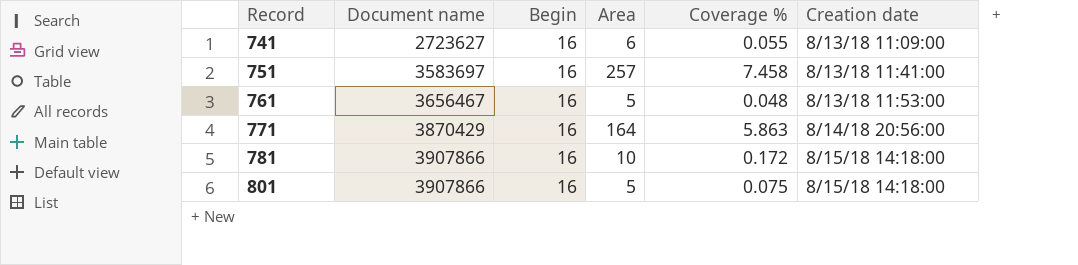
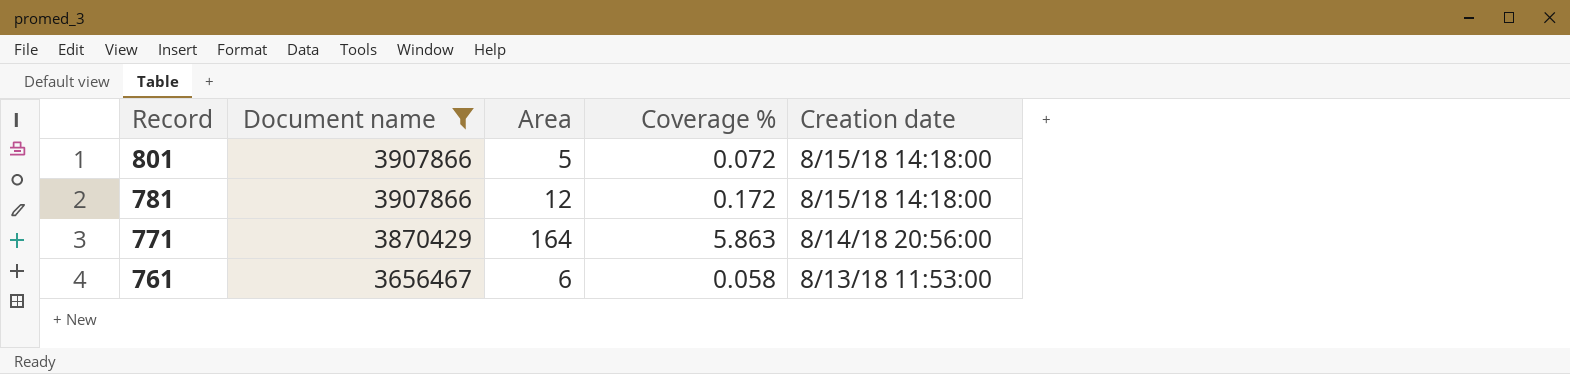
filter: none -> Document name >= 3656467
row order: Record ascending -> Record descending
column Begin | position: 3 -> none
801 | Coverage %: 0.075 -> 0.072
781 | Area: 10 -> 12
761 | Area: 5 -> 6
761 | Coverage %: 0.048 -> 0.058

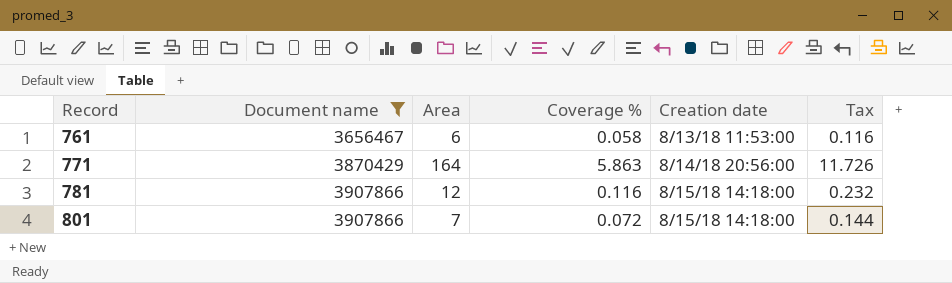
row order: Record descending -> Record ascending
column Tax | formula: none -> [Coverage %] * 2
781 | Coverage %: 0.172 -> 0.116
801 | Area: 5 -> 7

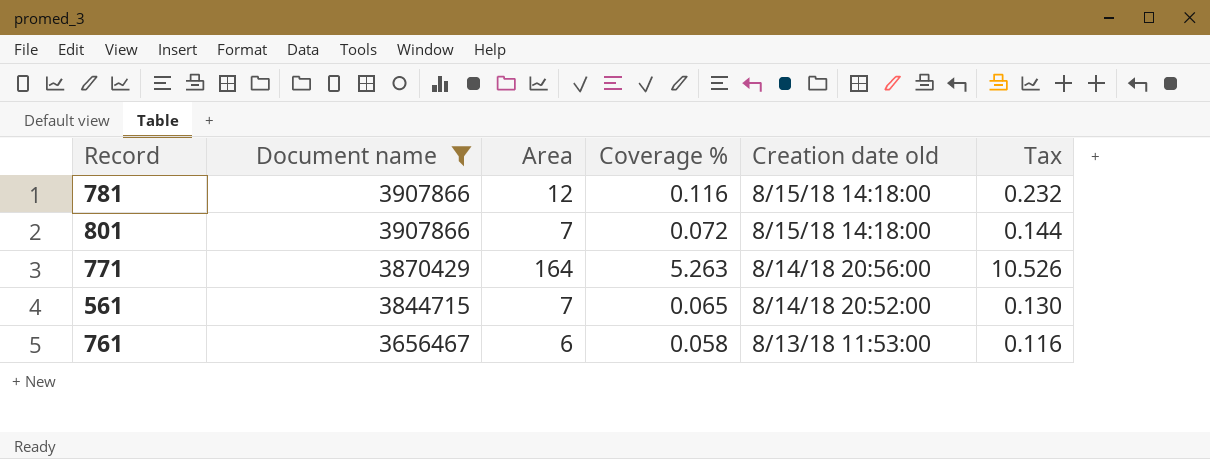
row order: Record ascending -> Document name descending
column name: Creation date -> Creation date old
771 | Coverage %: 5.863 -> 5.263
771 | Tax: 11.726 -> 10.526
row 561: none -> 3844715 | 7 | 0.065 | 8/14/18 20:52:00 | 0.130

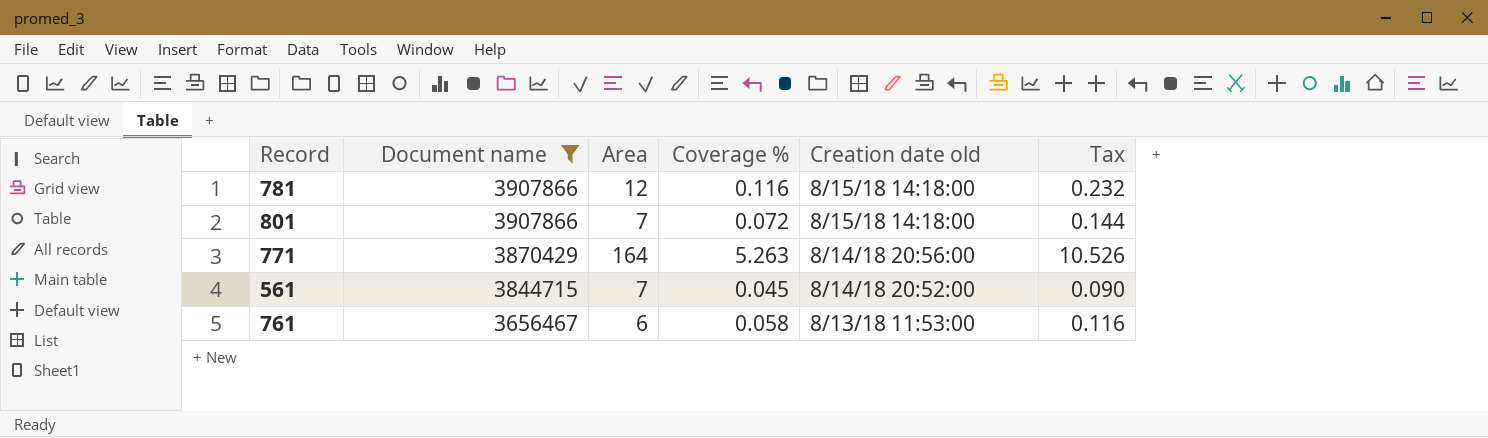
561 | Coverage %: 0.065 -> 0.045
561 | Tax: 0.130 -> 0.090

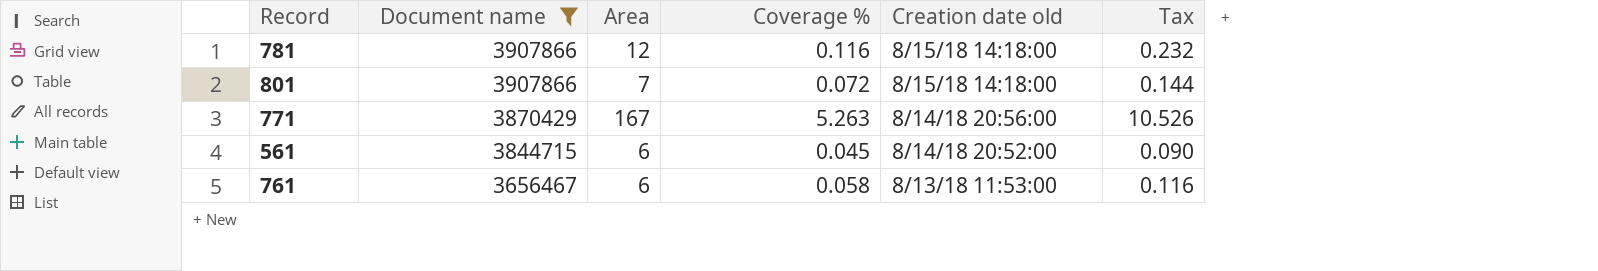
771 | Area: 164 -> 167
561 | Area: 7 -> 6

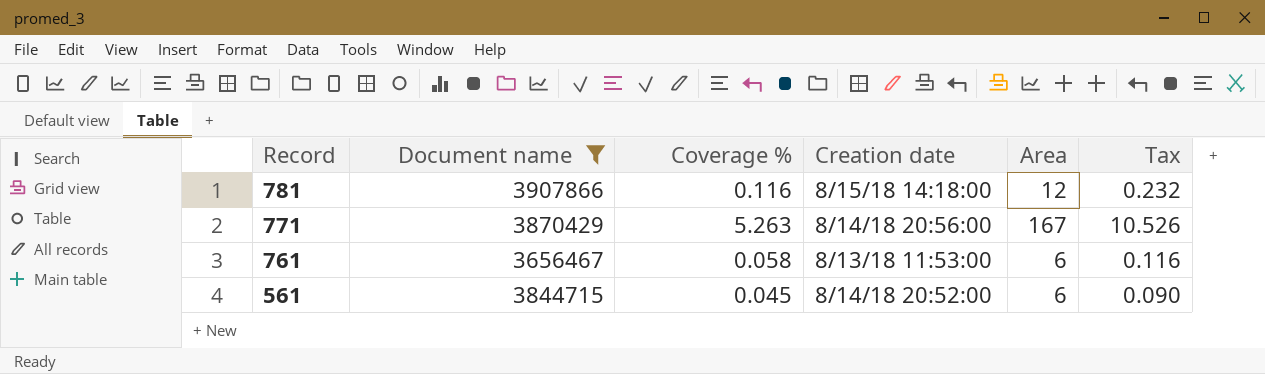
row order: Document name descending -> Record descending
column name: Creation date old -> Creation date
column Area | position: 3 -> 5
row 801: 3907866 | 7 | 0.072 | 8/15/18 14:18:00 | 0.144 -> none

